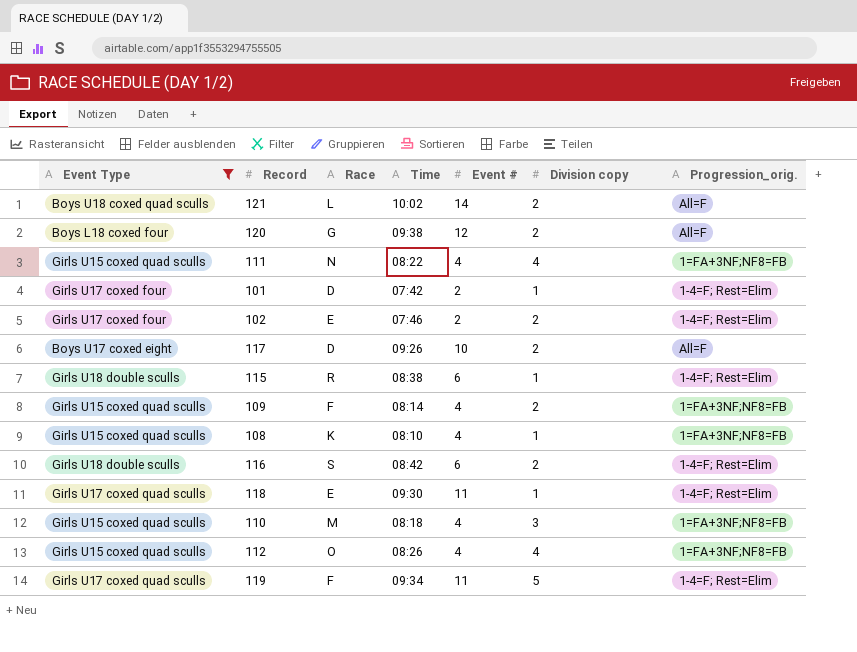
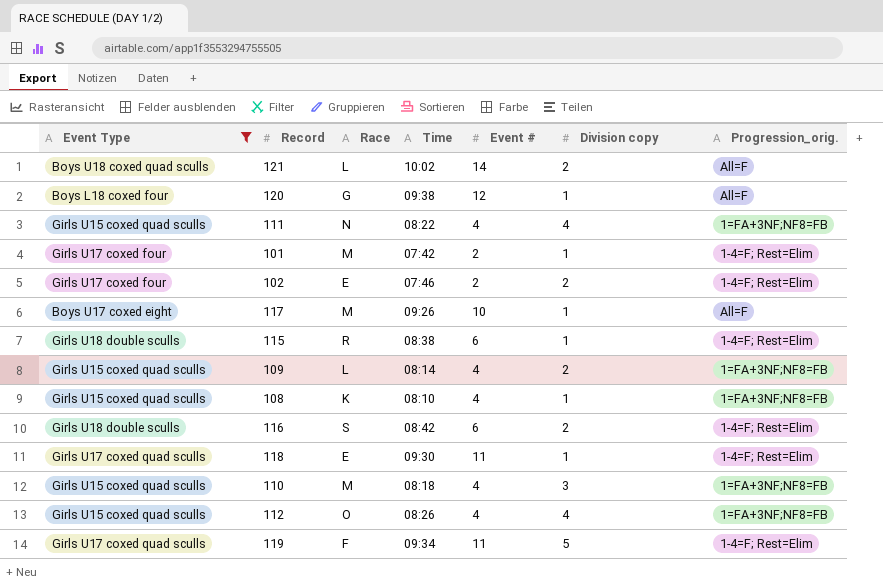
120 | Division copy: 2 -> 1
101 | Race: D -> M
117 | Race: D -> M
117 | Division copy: 2 -> 1
109 | Race: F -> L

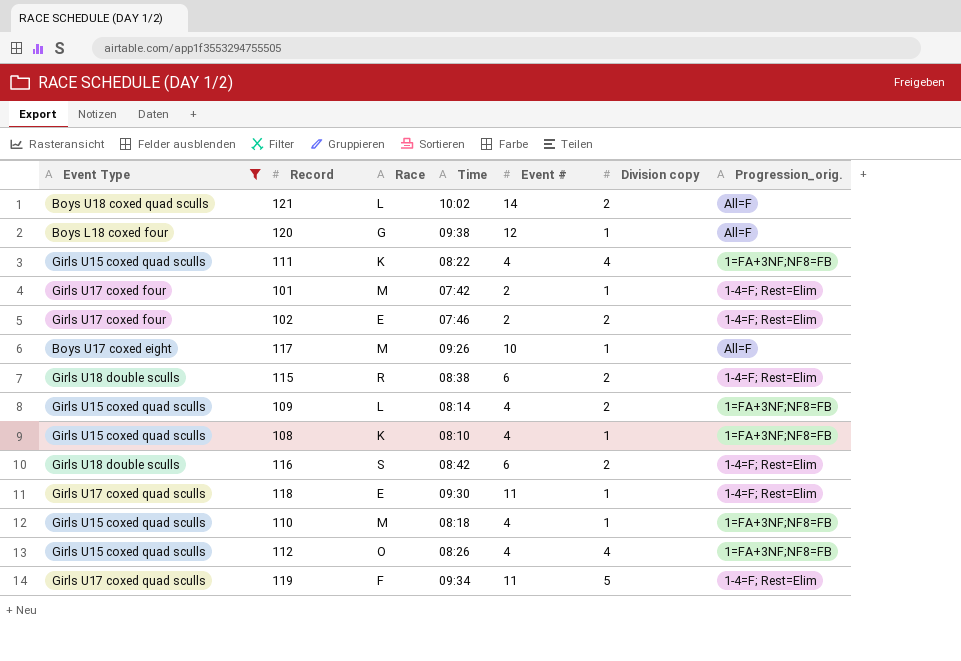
111 | Race: N -> K
115 | Division copy: 1 -> 2
110 | Division copy: 3 -> 1

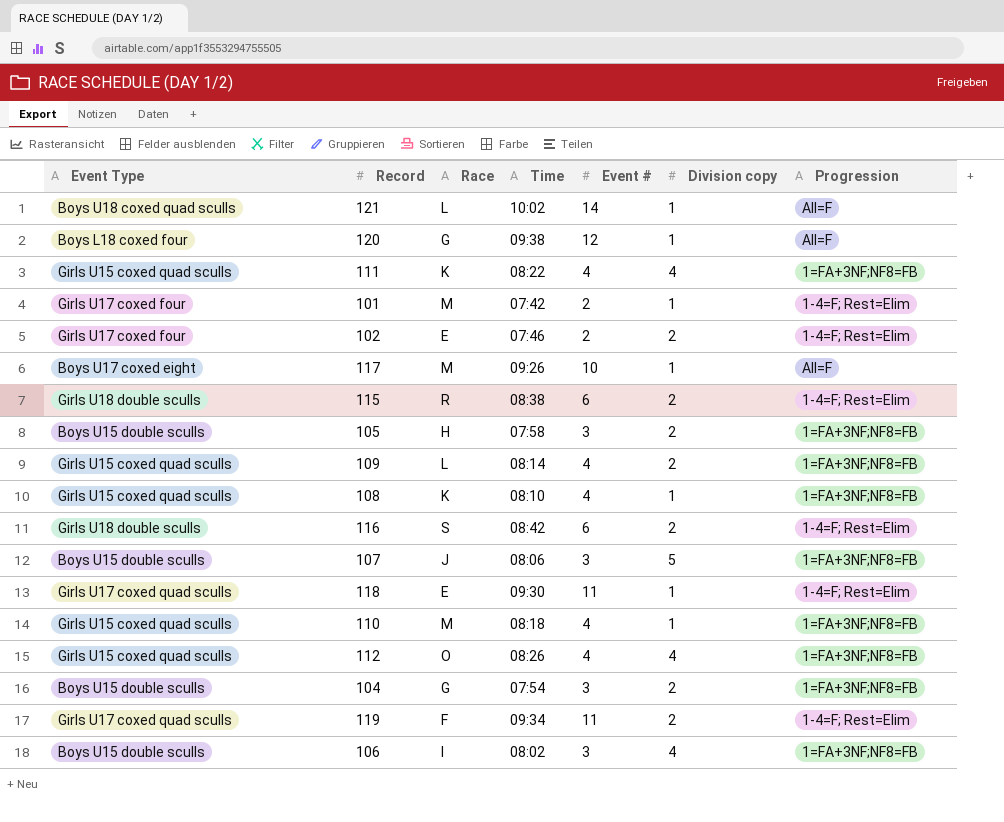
filter: Event Type != Boys U15 double sculls -> none
column name: Progression_orig. -> Progression
121 | Division copy: 2 -> 1
119 | Division copy: 5 -> 2

